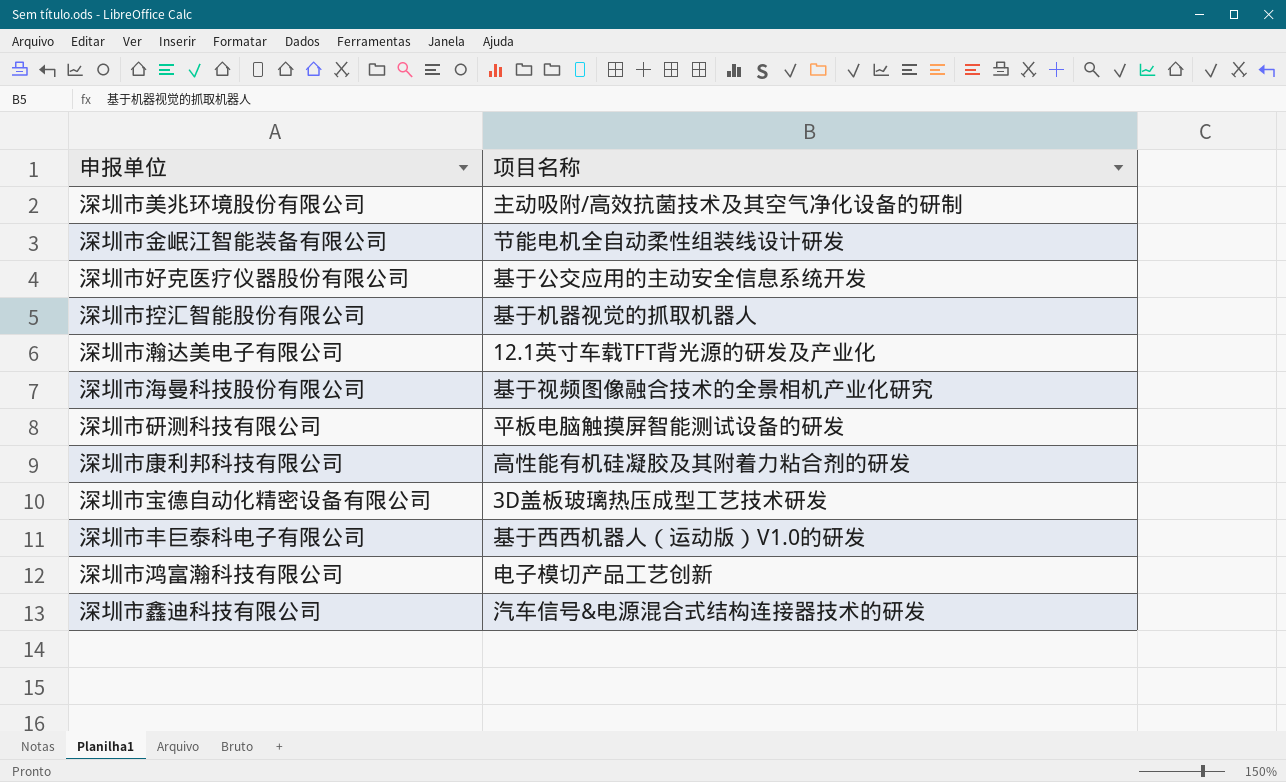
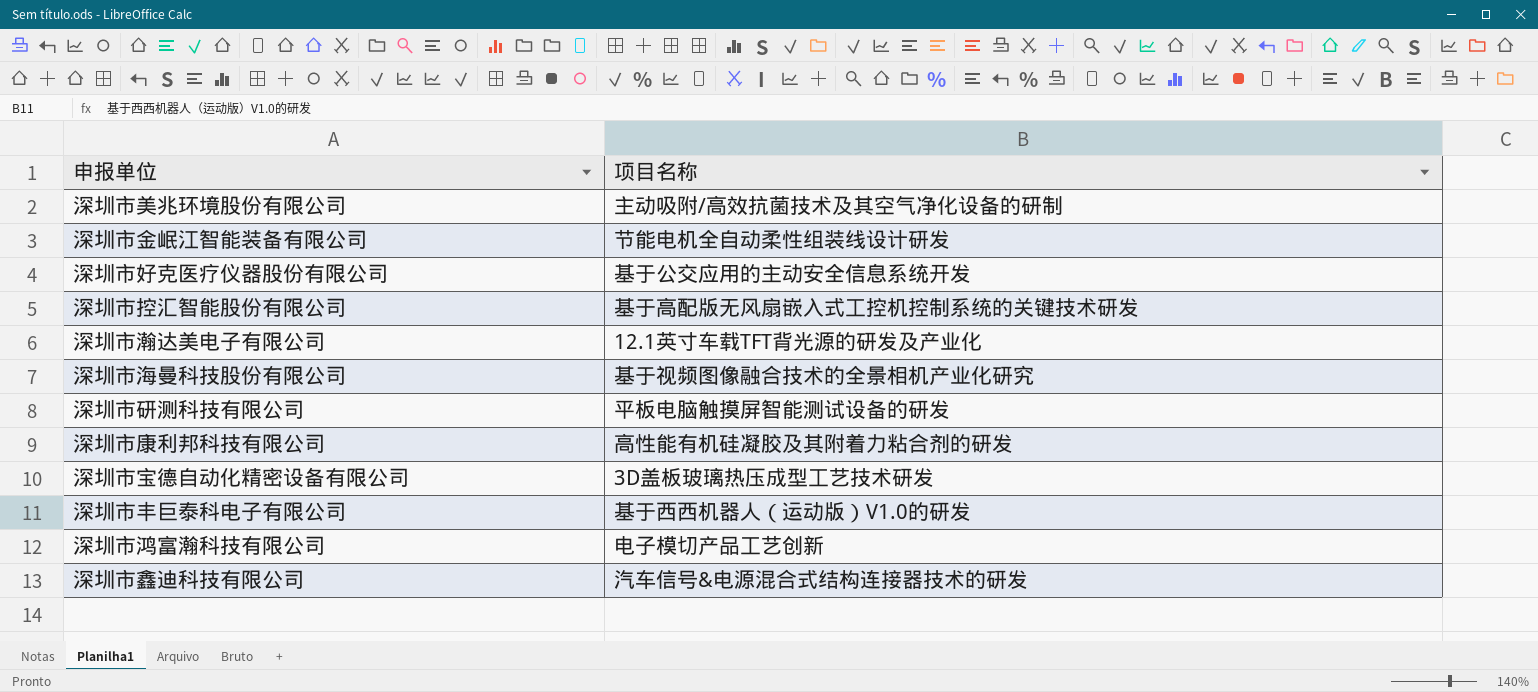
深圳市控汇智能股份有限公司 | 项目名称: 基于机器视觉的抓取机器人 -> 基于高配版无风扇嵌入式工控机控制系统的关键技术研发

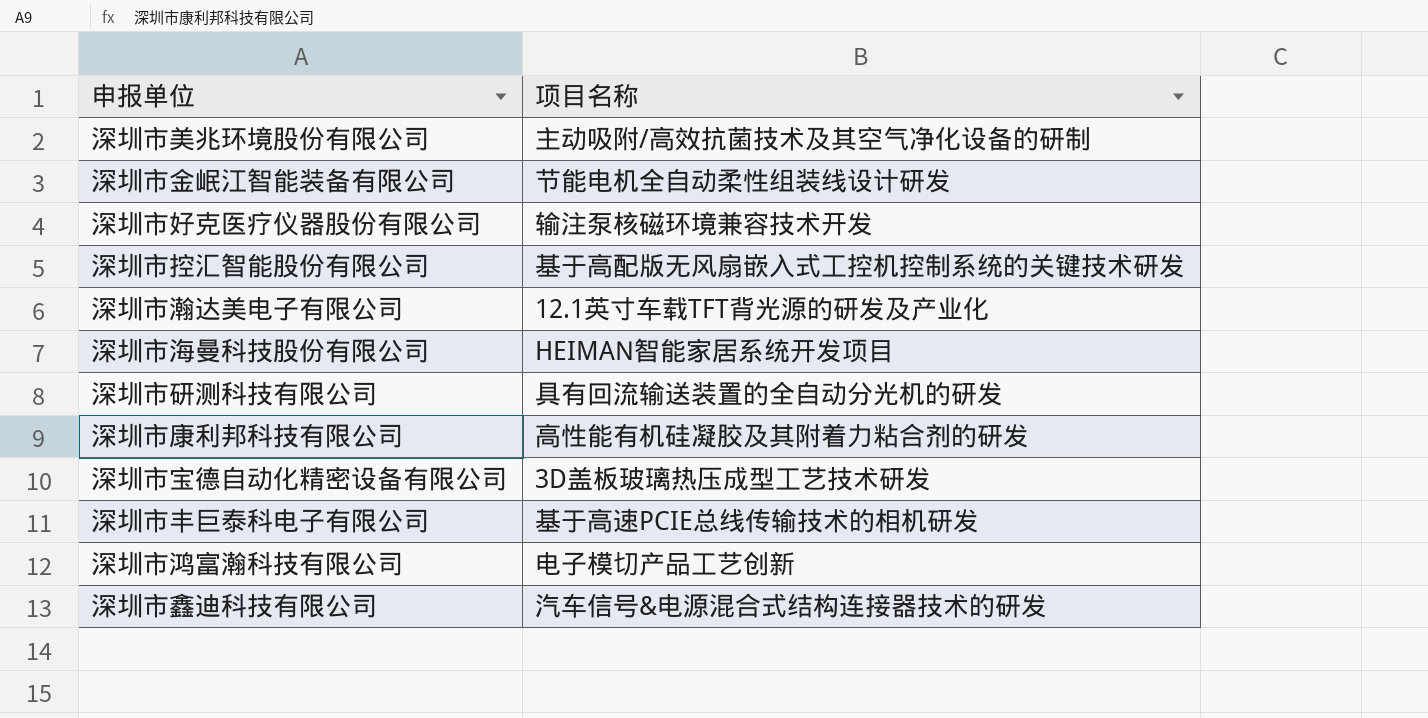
深圳市好克医疗仪器股份有限公司 | 项目名称: 基于公交应用的主动安全信息系统开发 -> 输注泵核磁环境兼容技术开发
深圳市海曼科技股份有限公司 | 项目名称: 基于视频图像融合技术的全景相机产业化研究 -> HEIMAN智能家居系统开发项目
深圳市研测科技有限公司 | 项目名称: 平板电脑触摸屏智能测试设备的研发 -> 具有回流输送装置的全自动分光机的研发
深圳市丰巨泰科电子有限公司 | 项目名称: 基于西西机器人（运动版）V1.0的研发 -> 基于高速PCIE总线传输技术的相机研发

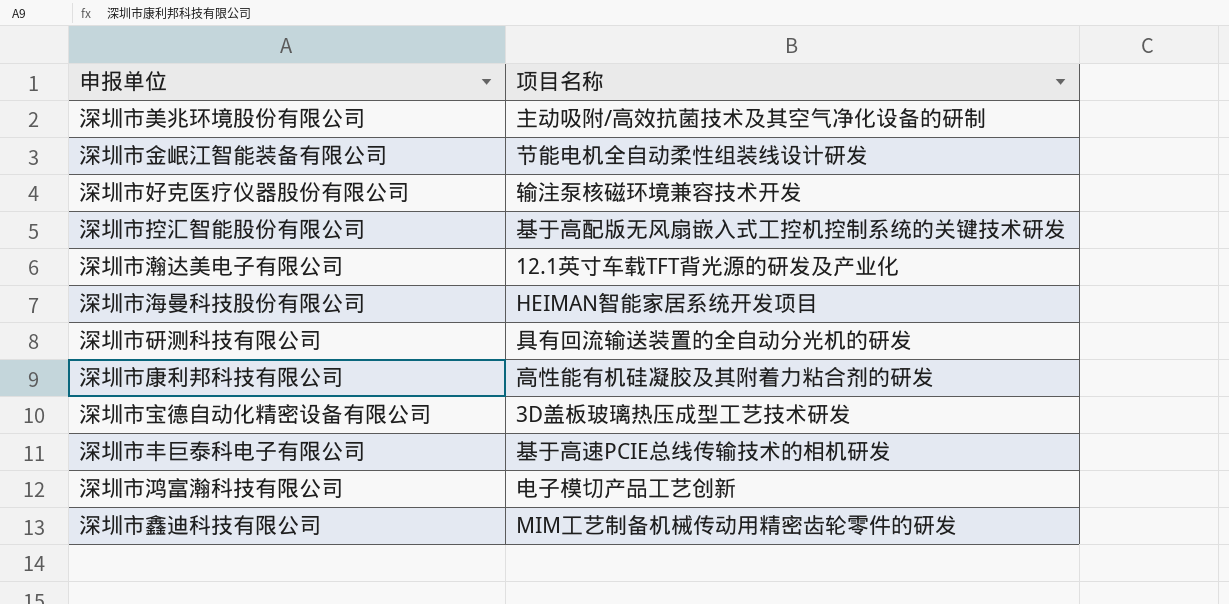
深圳市鑫迪科技有限公司 | 项目名称: 汽车信号&电源混合式结构连接器技术的研发 -> MIM工艺制备机械传动用精密齿轮零件的研发

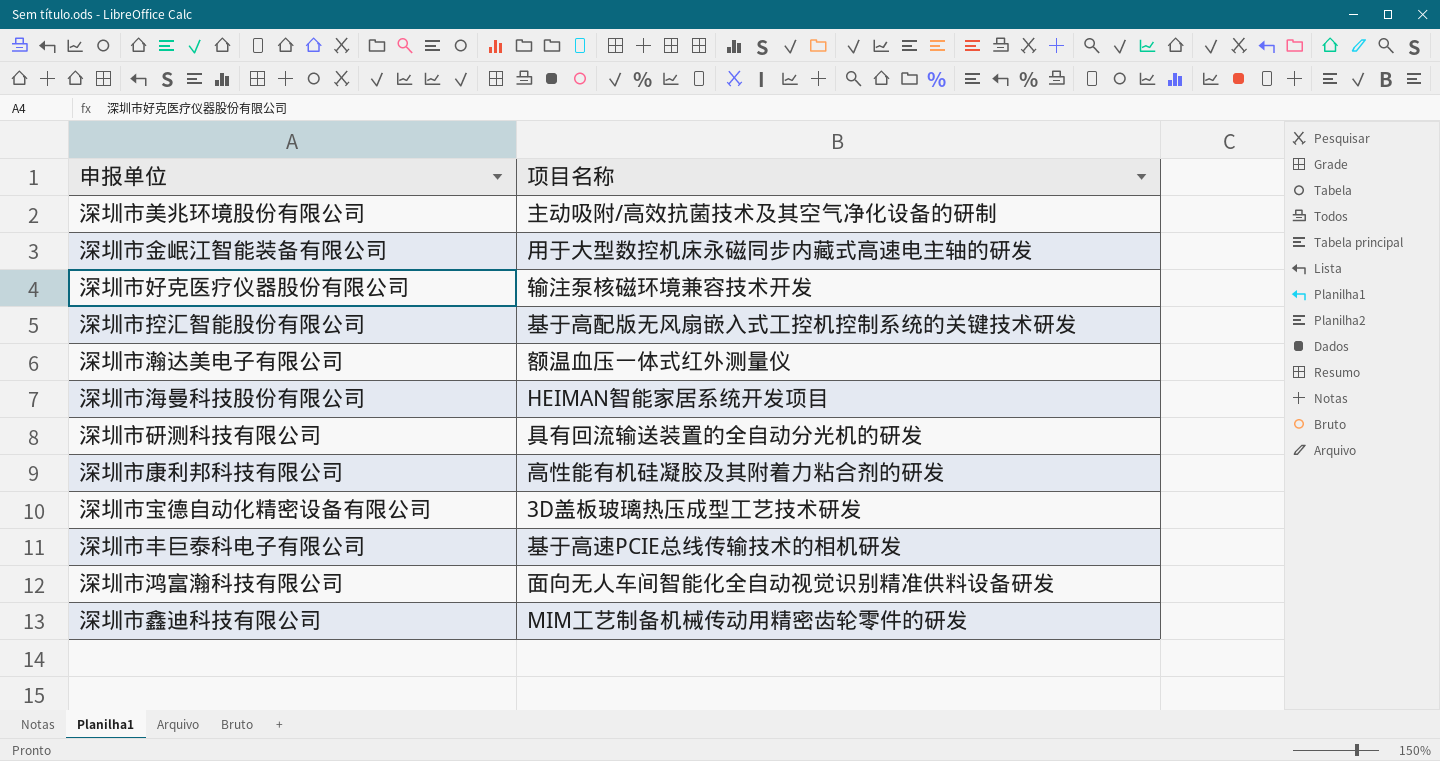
深圳市金岷江智能装备有限公司 | 项目名称: 节能电机全自动柔性组装线设计研发 -> 用于大型数控机床永磁同步内藏式高速电主轴的研发
深圳市瀚达美电子有限公司 | 项目名称: 12.1英寸车载TFT背光源的研发及产业化 -> 额温血压一体式红外测量仪
深圳市鸿富瀚科技有限公司 | 项目名称: 电子模切产品工艺创新 -> 面向无人车间智能化全自动视觉识别精准供料设备研发

